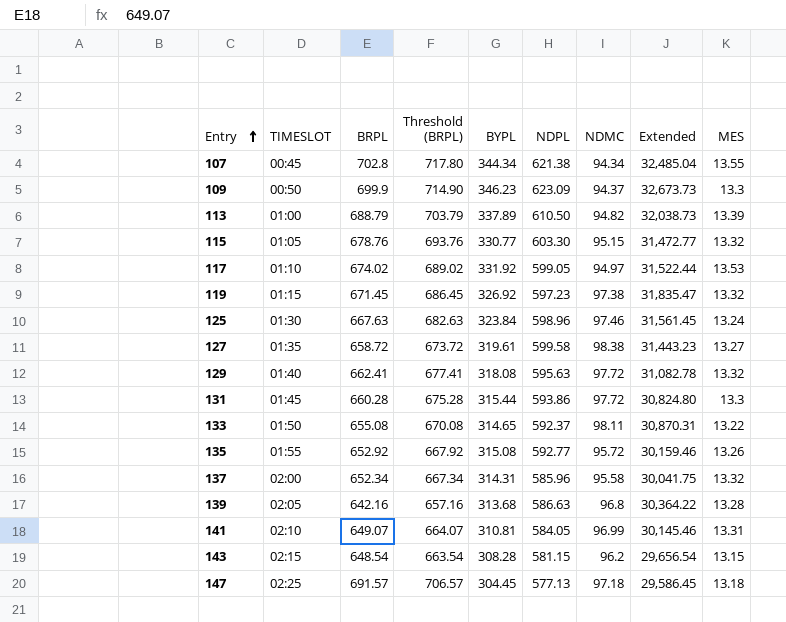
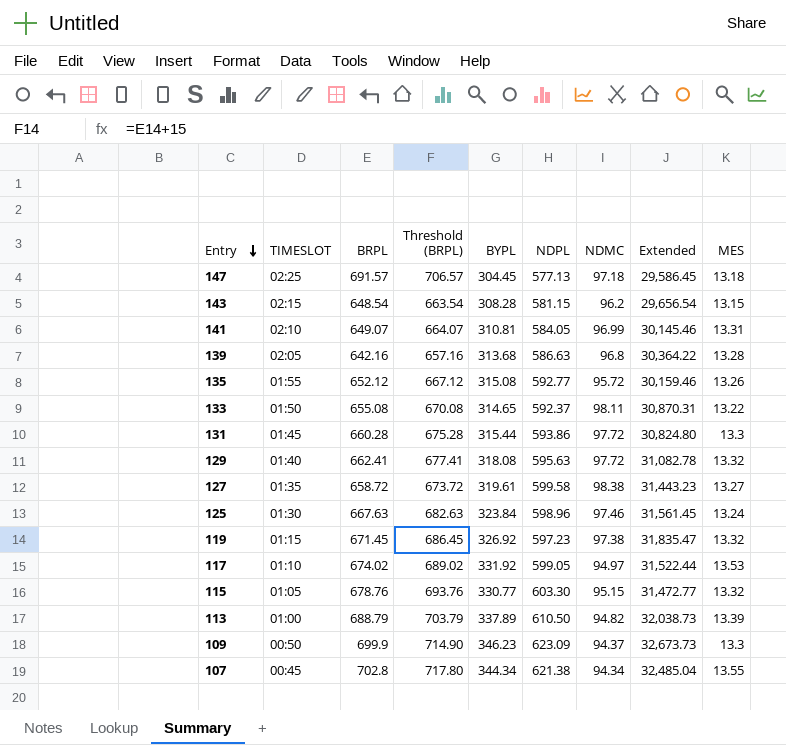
row order: Entry ascending -> Entry descending
row 137: 02:00 | 652.34 | 667.34 | 314.31 | 585.96 | 95.58 | 30,041.75 | 13.32 -> none
135 | BRPL: 652.92 -> 652.12
135 | Threshold (BRPL): 667.92 -> 667.12

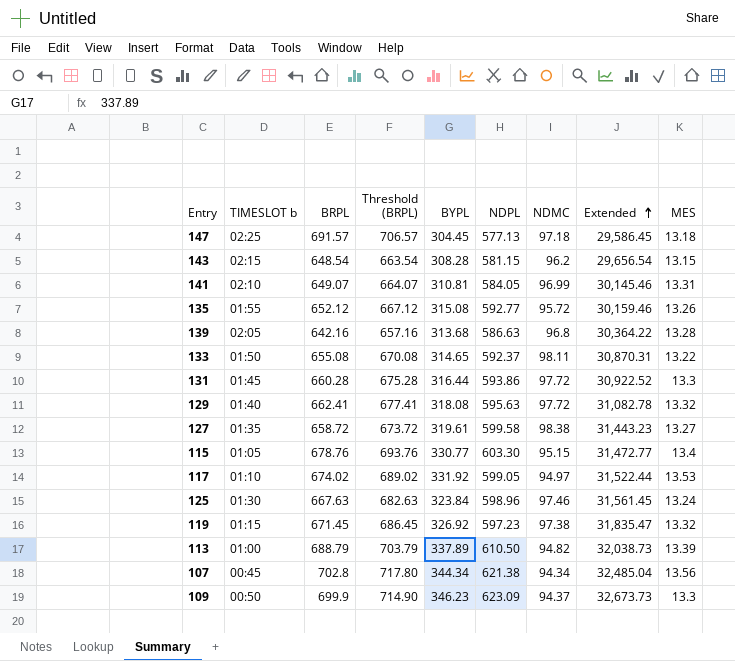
row order: Entry descending -> Extended ascending
column name: TIMESLOT -> TIMESLOT b
131 | BYPL: 315.44 -> 316.44
131 | Extended: 30,824.80 -> 30,922.52
115 | MES: 13.32 -> 13.4
107 | MES: 13.55 -> 13.56

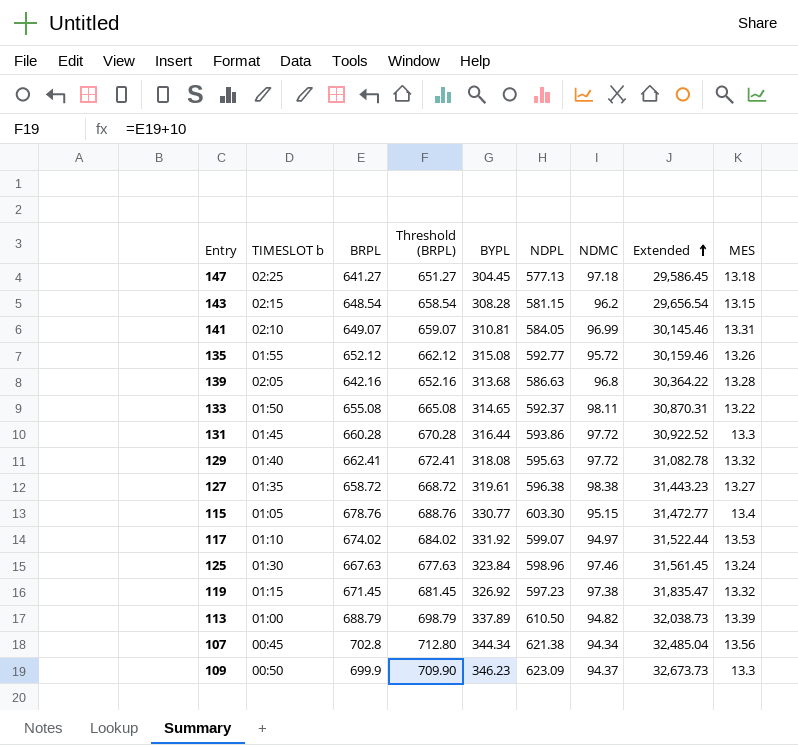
column Threshold (BRPL) | formula: [BRPL] + 15 -> [BRPL] + 10
147 | BRPL: 691.57 -> 641.27
127 | NDPL: 599.58 -> 596.38
117 | NDPL: 599.05 -> 599.07

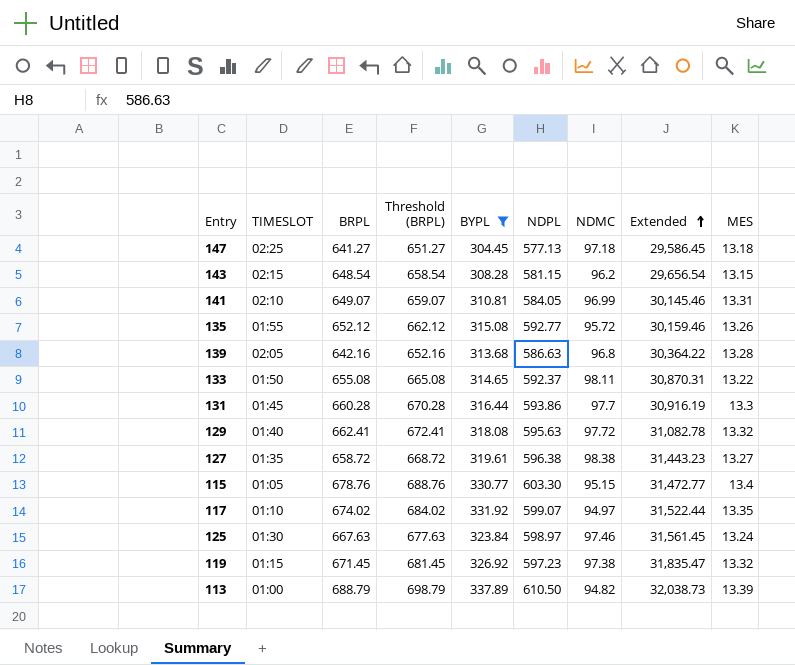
filter: none -> BYPL <= 337.89
column name: TIMESLOT b -> TIMESLOT
131 | NDMC: 97.72 -> 97.7
131 | Extended: 30,922.52 -> 30,916.19
117 | MES: 13.53 -> 13.35
125 | NDPL: 598.96 -> 598.97

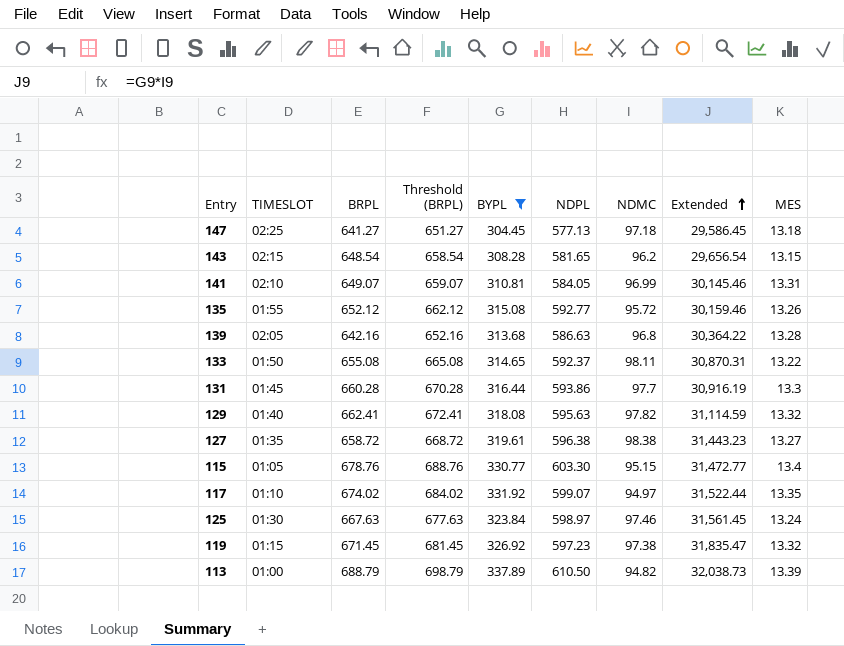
143 | NDPL: 581.15 -> 581.65
129 | NDMC: 97.72 -> 97.82
129 | Extended: 31,082.78 -> 31,114.59

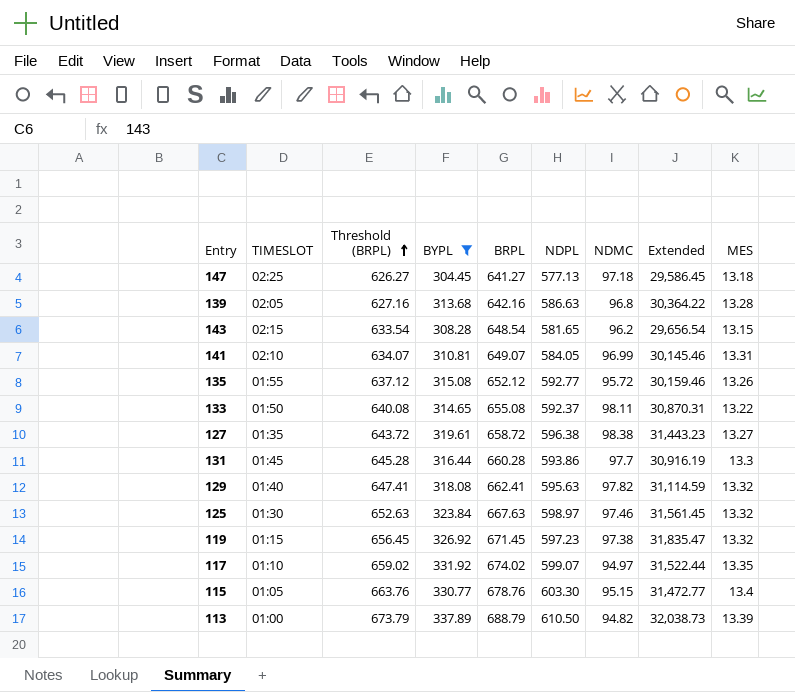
row order: Extended ascending -> Threshold (BRPL) ascending
column Threshold (BRPL) | formula: [BRPL] + 10 -> [BRPL] - 15
column BRPL | position: 3 -> 5
125 | MES: 13.24 -> 13.32

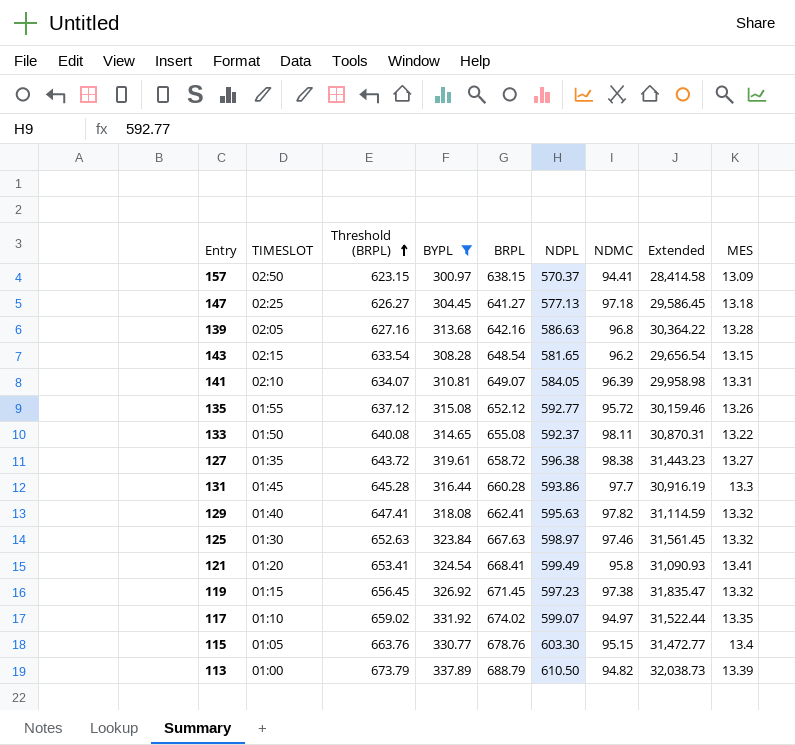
row 157: none -> 02:50 | 623.15 | 300.97 | 638.15 | 570.37 | 94.41 | 28,414.58 | 13.09
141 | NDMC: 96.99 -> 96.39
141 | Extended: 30,145.46 -> 29,958.98
row 121: none -> 01:20 | 653.41 | 324.54 | 668.41 | 599.49 | 95.8 | 31,090.93 | 13.41

